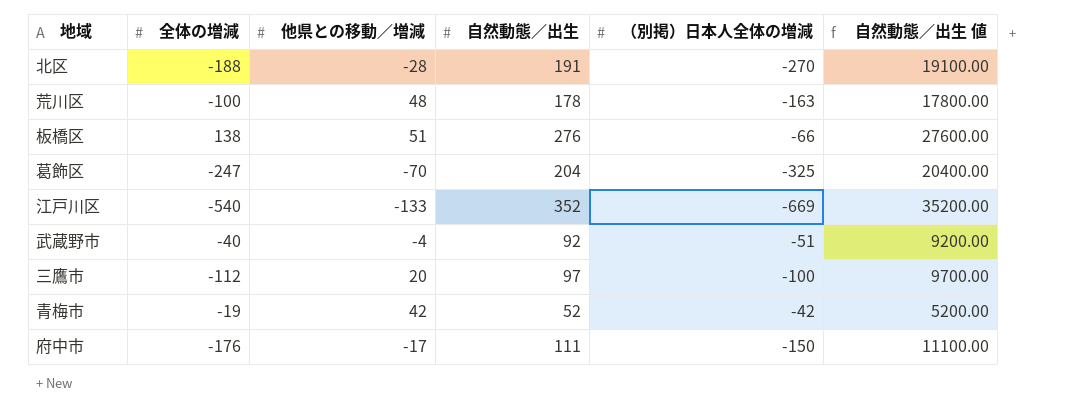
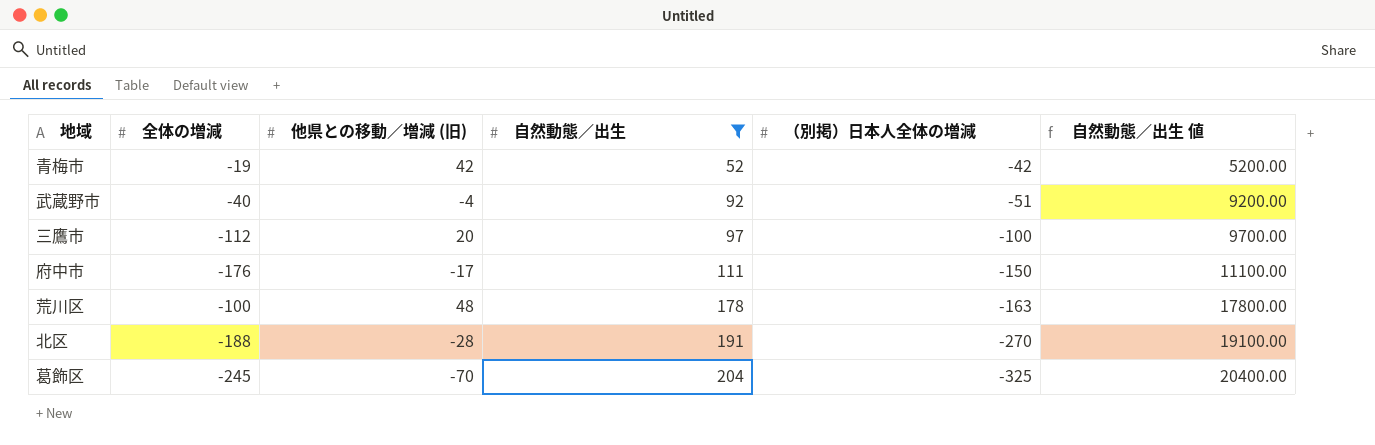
filter: none -> 自然動態／出生 <= 204
row order: none -> 自然動態／出生 ascending
column name: 他県との移動／増減 -> 他県との移動／増減 (旧)
葛飾区 | 全体の増減: -247 -> -245

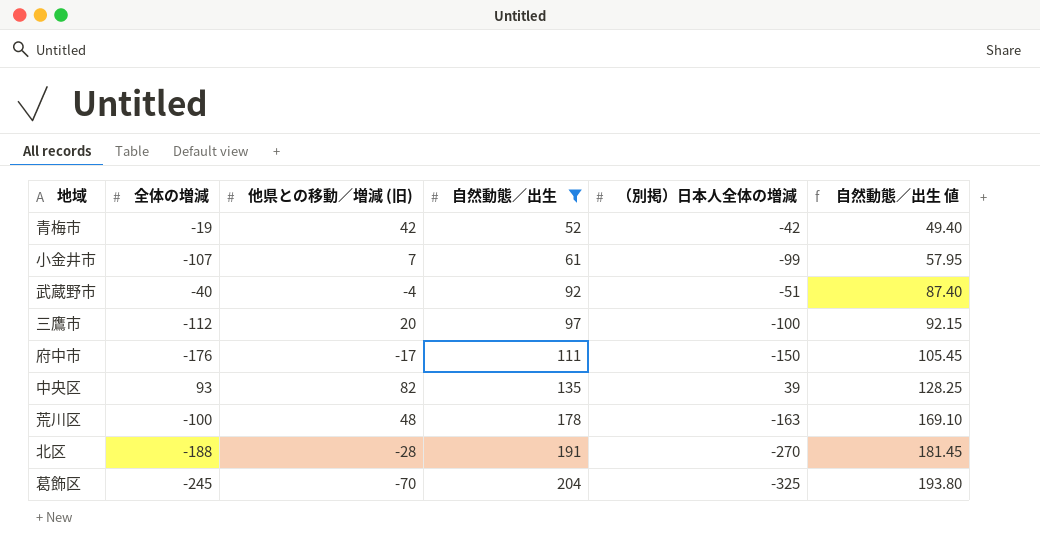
column 自然動態／出生 値 | formula: [自然動態／出生] * 100 -> [自然動態／出生] * 0.95
row 小金井市: none -> -107 | 7 | 61 | -99 | 57.95
row 中央区: none -> 93 | 82 | 135 | 39 | 128.25

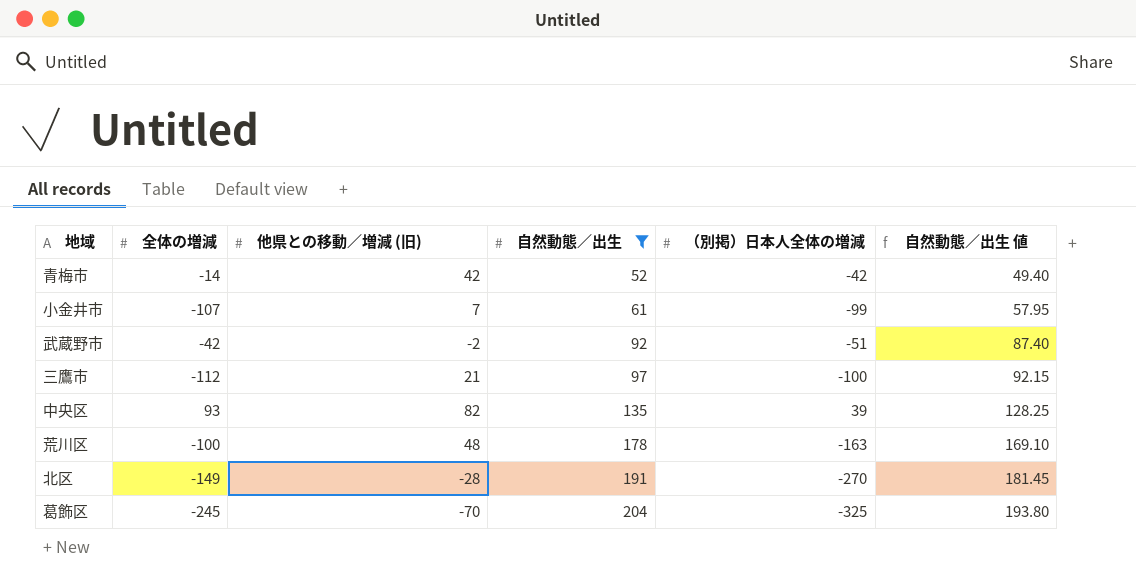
row 府中市: -176 | -17 | 111 | -150 | 105.45 -> none
青梅市 | 全体の増減: -19 -> -14
武蔵野市 | 全体の増減: -40 -> -42
武蔵野市 | 他県との移動／増減 (旧): -4 -> -2
三鷹市 | 他県との移動／増減 (旧): 20 -> 21
北区 | 全体の増減: -188 -> -149

